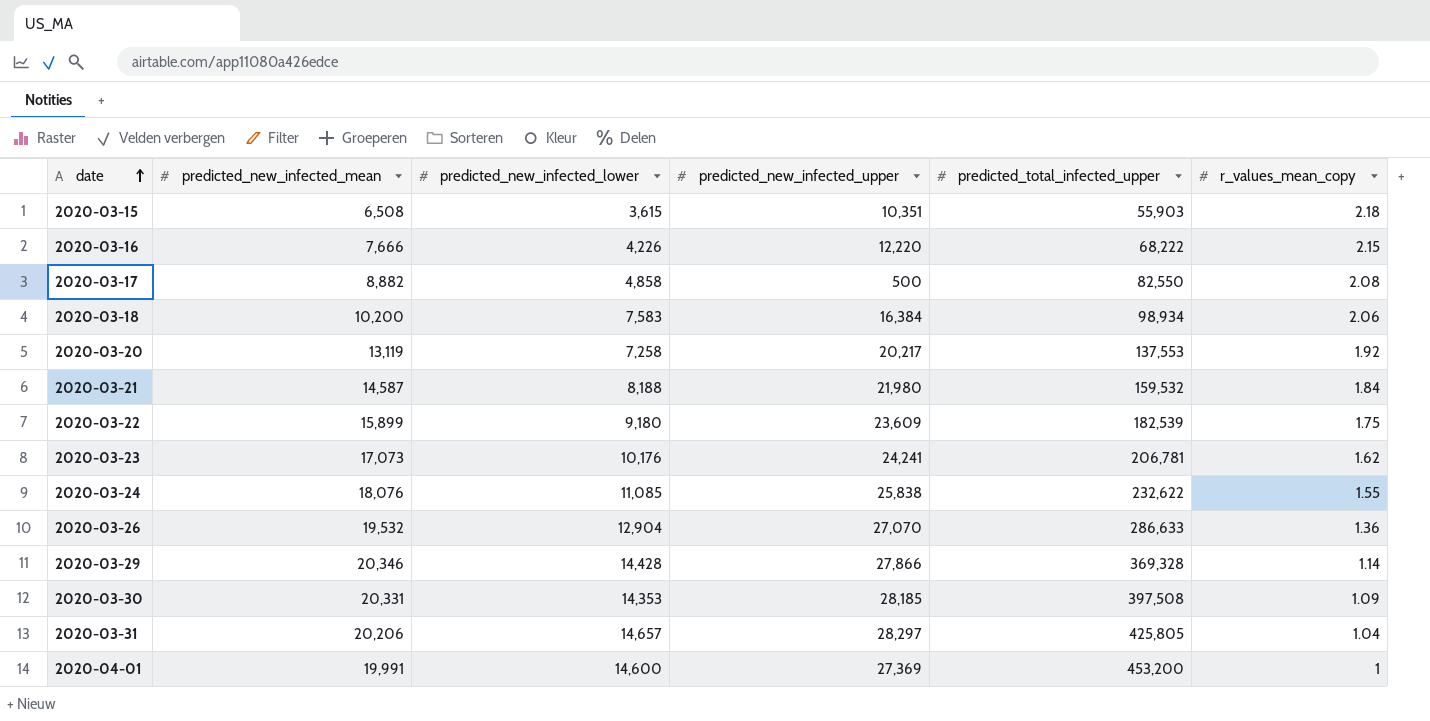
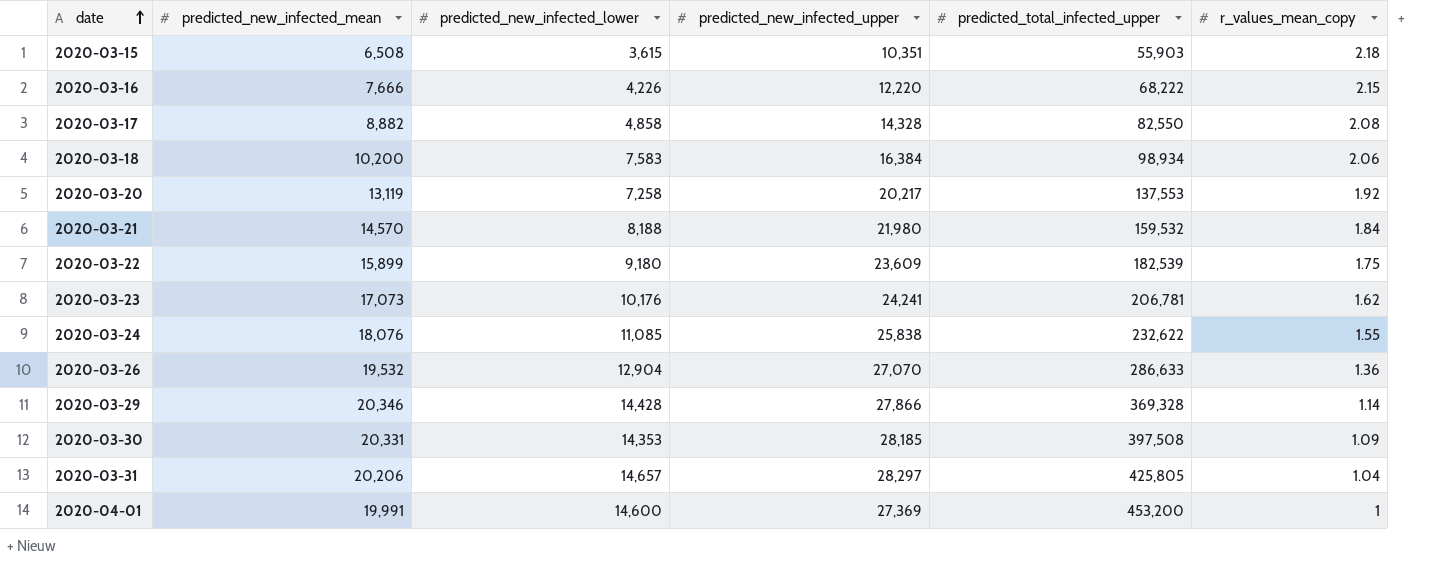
2020-03-17 | predicted_new_infected_upper: 500 -> 14,328
2020-03-21 | predicted_new_infected_mean: 14,587 -> 14,570

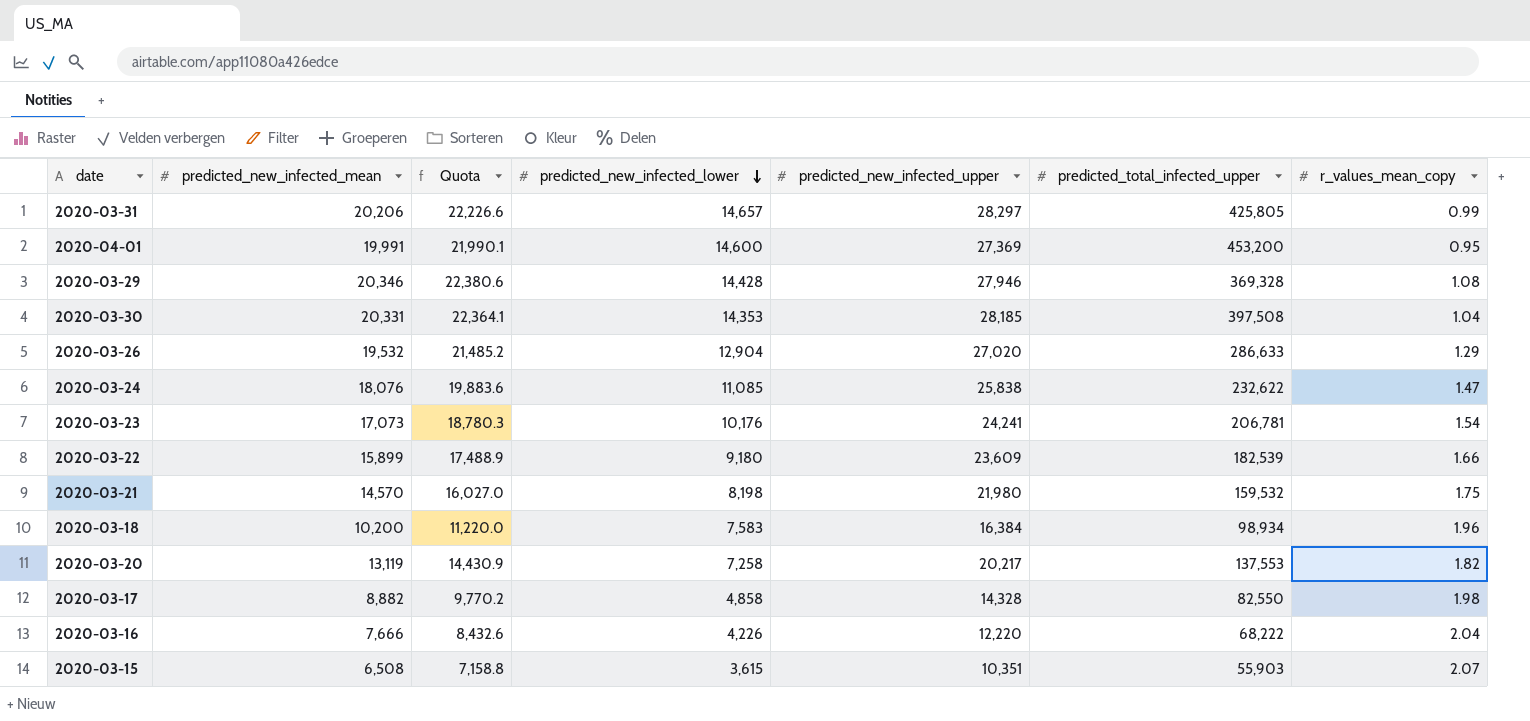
row order: date ascending -> predicted_new_infected_lower descending
column Quota | formula: none -> [predicted_new_infected_mean] * 1.1
2020-03-31 | r_values_mean_copy: 1.04 -> 0.99
2020-04-01 | r_values_mean_copy: 1 -> 0.95
2020-03-29 | predicted_new_infected_upper: 27,866 -> 27,946
2020-03-29 | r_values_mean_copy: 1.14 -> 1.08
2020-03-30 | r_values_mean_copy: 1.09 -> 1.04
2020-03-26 | predicted_new_infected_upper: 27,070 -> 27,020
2020-03-26 | r_values_mean_copy: 1.36 -> 1.29
2020-03-24 | r_values_mean_copy: 1.55 -> 1.47
2020-03-23 | r_values_mean_copy: 1.62 -> 1.54
2020-03-22 | r_values_mean_copy: 1.75 -> 1.66
2020-03-21 | predicted_new_infected_lower: 8,188 -> 8,198
2020-03-21 | r_values_mean_copy: 1.84 -> 1.75
2020-03-18 | r_values_mean_copy: 2.06 -> 1.96
2020-03-20 | r_values_mean_copy: 1.92 -> 1.82
2020-03-17 | r_values_mean_copy: 2.08 -> 1.98
2020-03-16 | r_values_mean_copy: 2.15 -> 2.04
2020-03-15 | r_values_mean_copy: 2.18 -> 2.07

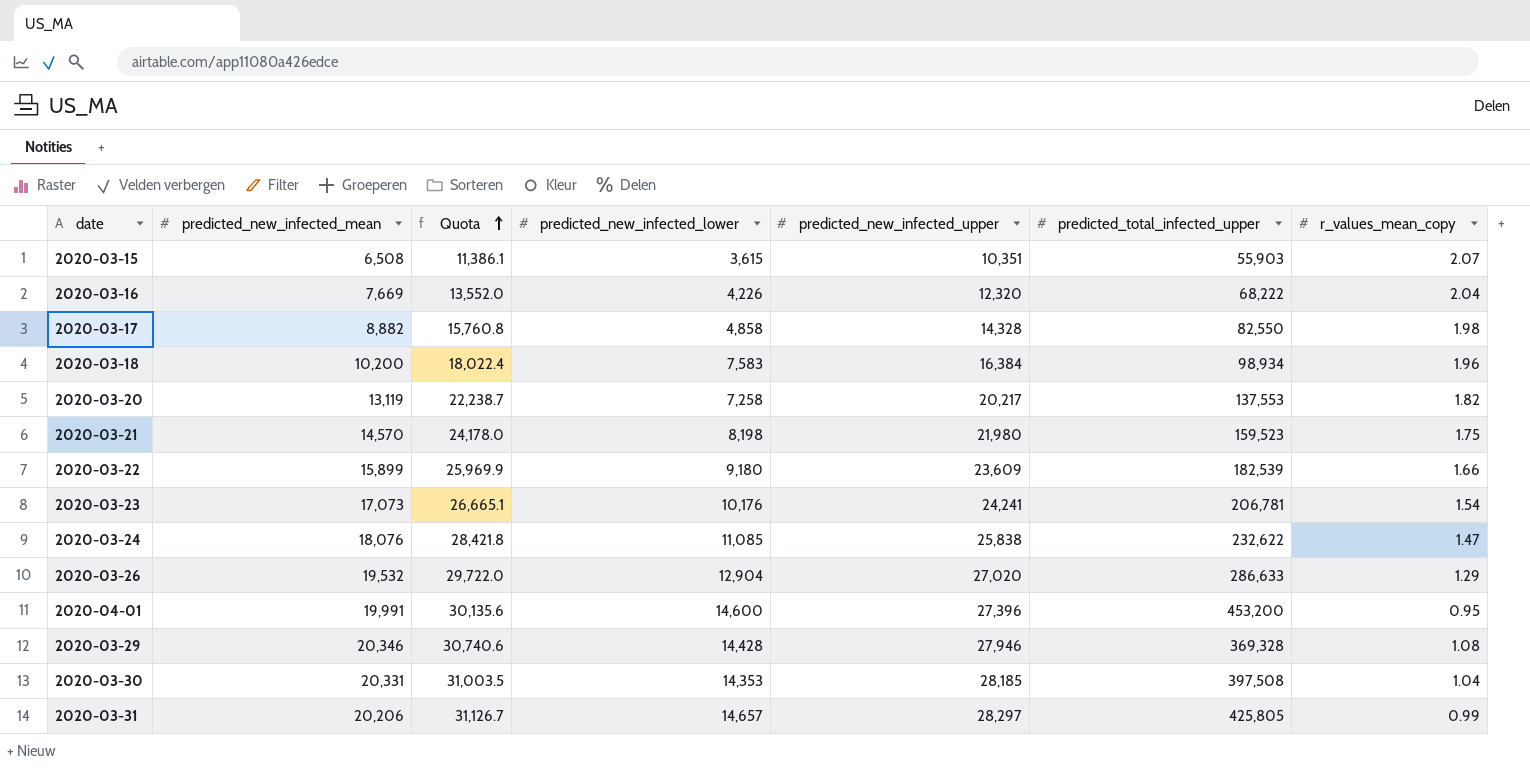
row order: predicted_new_infected_lower descending -> Quota ascending
column Quota | formula: [predicted_new_infected_mean] * 1.1 -> [predicted_new_infected_upper] * 1.1
2020-03-16 | predicted_new_infected_mean: 7,666 -> 7,669
2020-03-16 | predicted_new_infected_upper: 12,220 -> 12,320
2020-03-21 | predicted_total_infected_upper: 159,532 -> 159,523
2020-04-01 | predicted_new_infected_upper: 27,369 -> 27,396

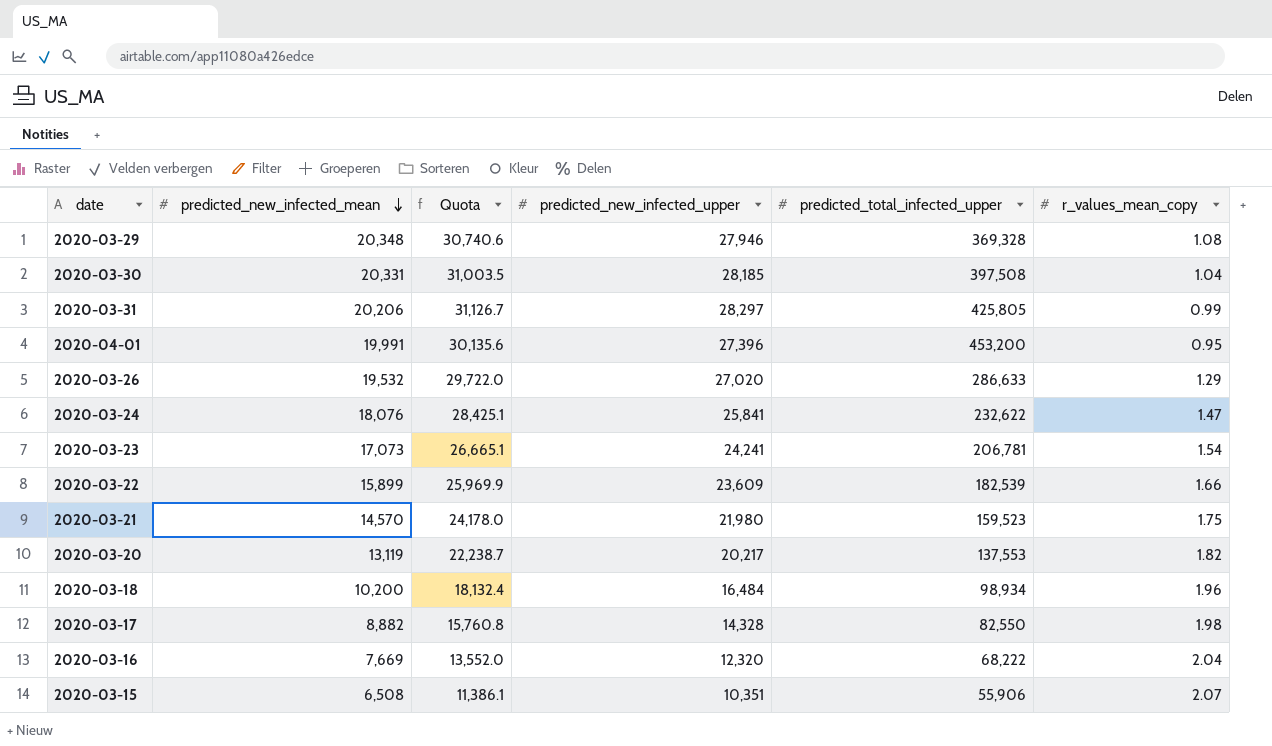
row order: Quota ascending -> predicted_new_infected_mean descending
column predicted_new_infected_lower | position: 4 -> none
2020-03-29 | predicted_new_infected_mean: 20,346 -> 20,348
2020-03-24 | Quota: 28,421.8 -> 28,425.1
2020-03-24 | predicted_new_infected_upper: 25,838 -> 25,841
2020-03-18 | Quota: 18,022.4 -> 18,132.4
2020-03-18 | predicted_new_infected_upper: 16,384 -> 16,484
2020-03-15 | predicted_total_infected_upper: 55,903 -> 55,906

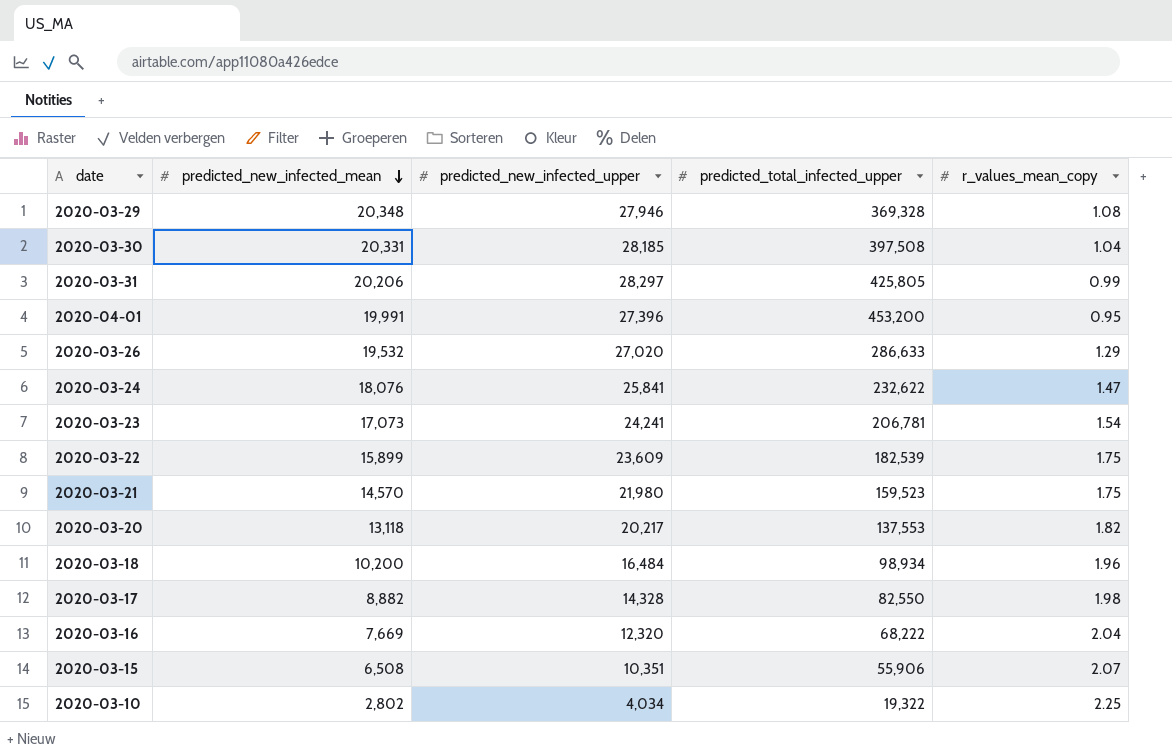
column Quota | formula: [predicted_new_infected_upper] * 1.1 -> none
2020-03-22 | r_values_mean_copy: 1.66 -> 1.75
2020-03-20 | predicted_new_infected_mean: 13,119 -> 13,118
row 2020-03-10: none -> 2,802 | 4,034 | 19,322 | 2.25

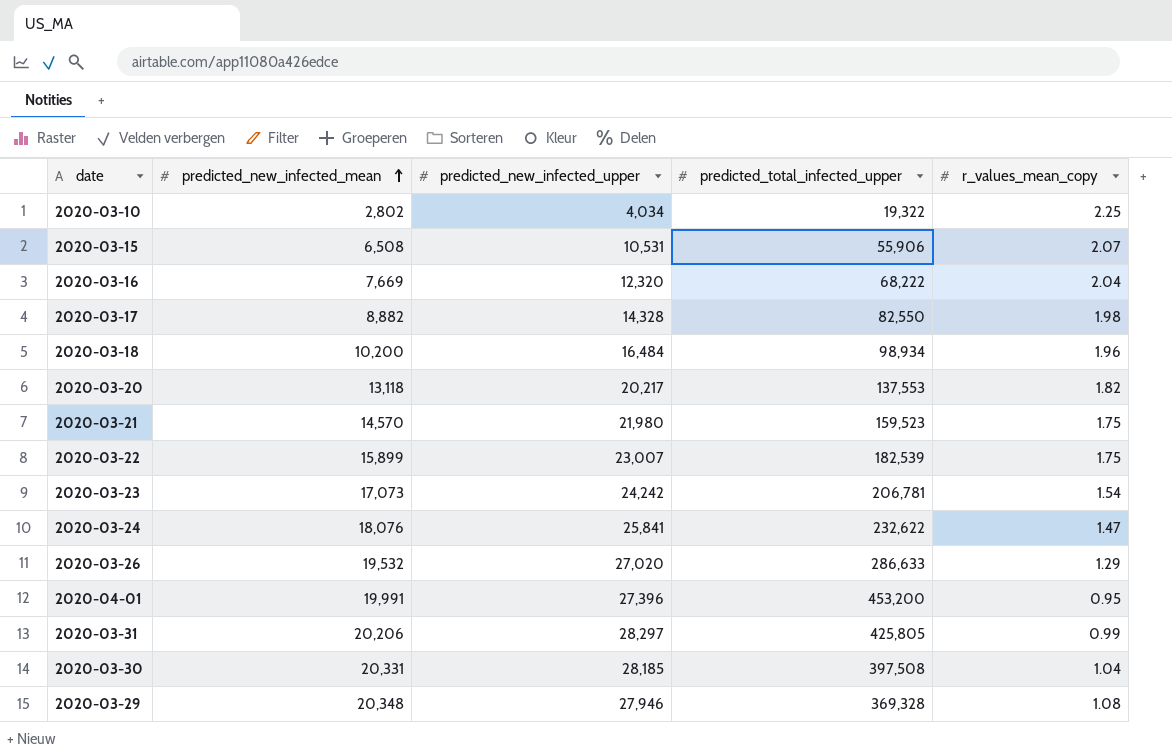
row order: predicted_new_infected_mean descending -> predicted_new_infected_mean ascending
2020-03-15 | predicted_new_infected_upper: 10,351 -> 10,531
2020-03-22 | predicted_new_infected_upper: 23,609 -> 23,007
2020-03-23 | predicted_new_infected_upper: 24,241 -> 24,242

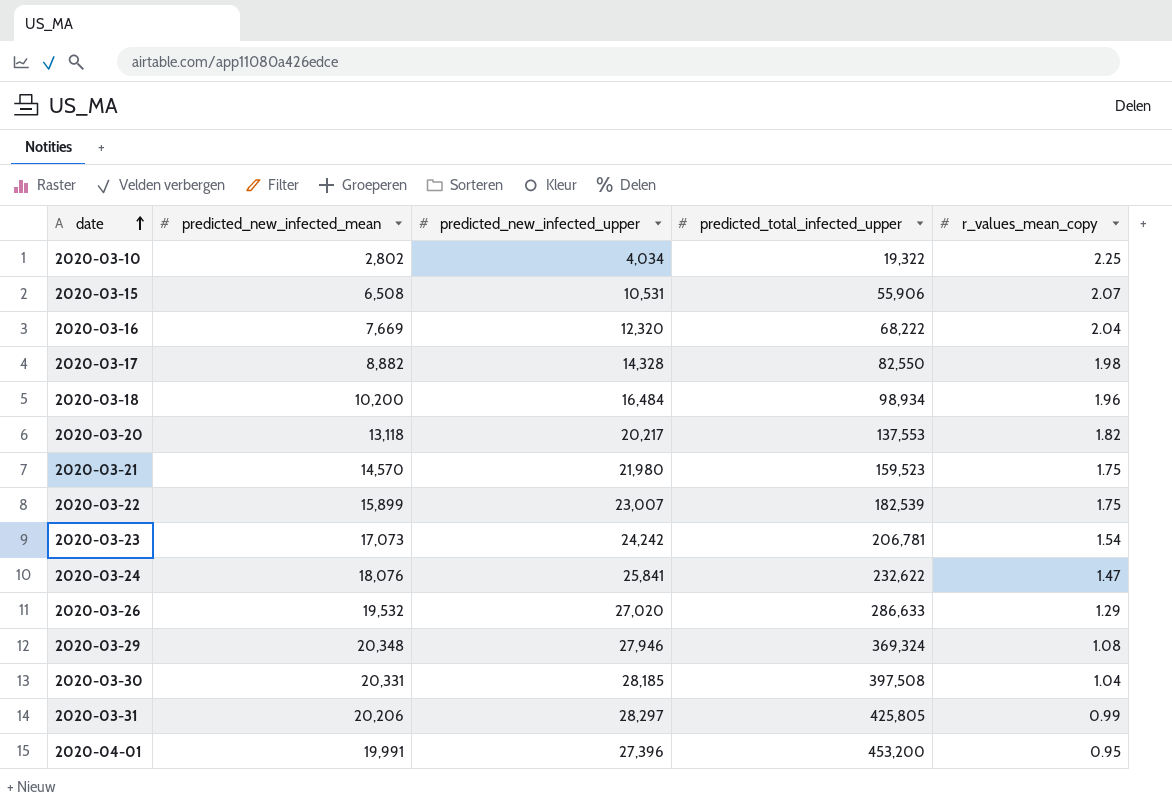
row order: predicted_new_infected_mean ascending -> date ascending
2020-03-29 | predicted_total_infected_upper: 369,328 -> 369,324

